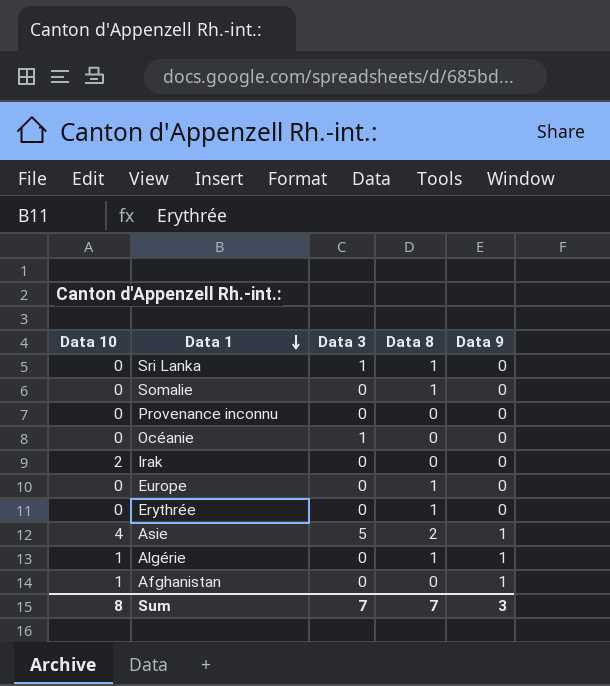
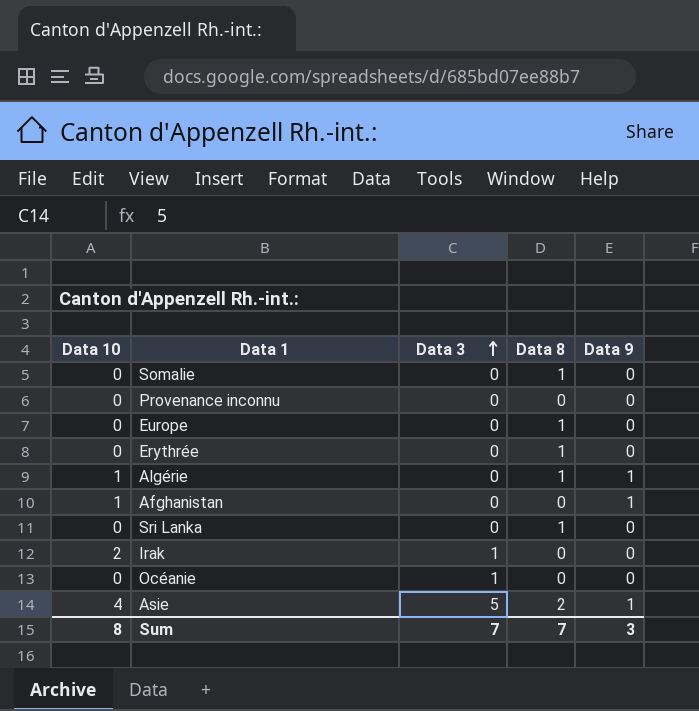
row order: Data 1 descending -> Data 3 ascending
Sri Lanka | Data 3: 1 -> 0
Irak | Data 3: 0 -> 1

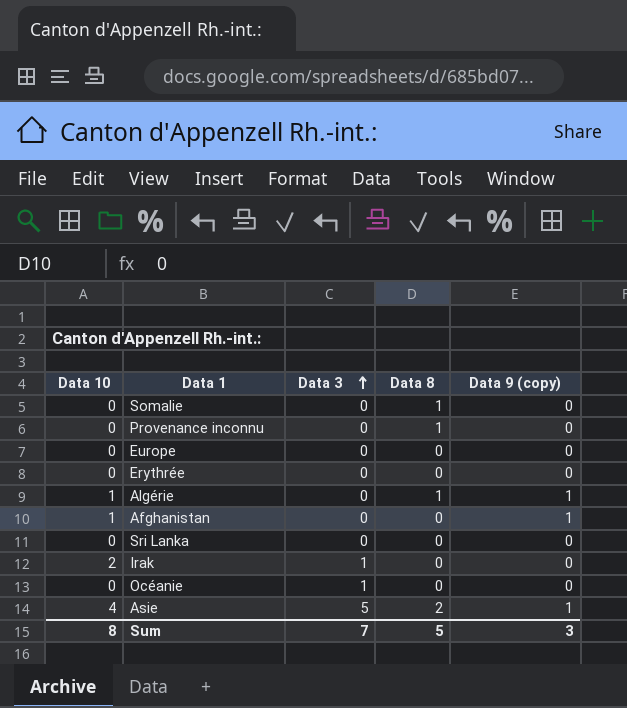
column name: Data 9 -> Data 9 (copy)
Provenance inconnu | Data 8: 0 -> 1
Europe | Data 8: 1 -> 0
Erythrée | Data 8: 1 -> 0
Sri Lanka | Data 8: 1 -> 0
Sum | Data 8: 7 -> 5

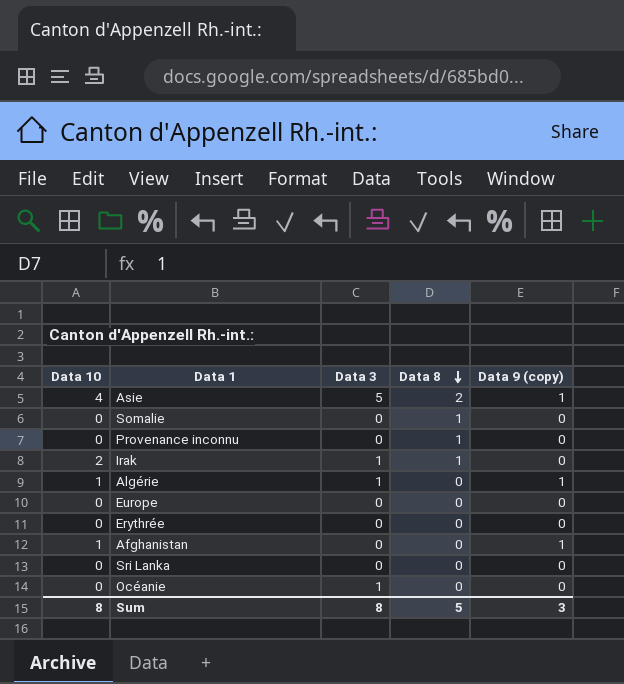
row order: Data 3 ascending -> Data 8 descending
Irak | Data 8: 0 -> 1
Algérie | Data 3: 0 -> 1
Algérie | Data 8: 1 -> 0
Sum | Data 3: 7 -> 8

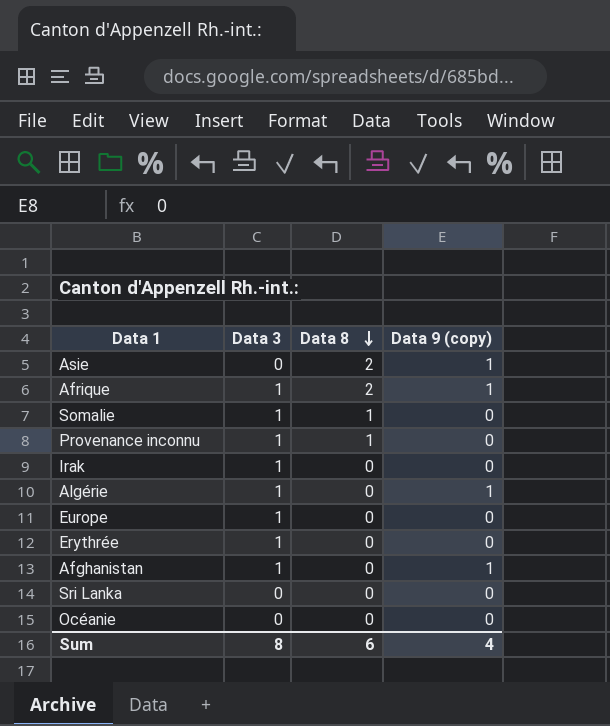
column Data 10 | position: 1 -> none
Asie | Data 3: 5 -> 0
row Afrique: none -> 1 | 2 | 1
Somalie | Data 3: 0 -> 1
Provenance inconnu | Data 3: 0 -> 1
Irak | Data 8: 1 -> 0
Europe | Data 3: 0 -> 1
Erythrée | Data 3: 0 -> 1
Afghanistan | Data 3: 0 -> 1
Océanie | Data 3: 1 -> 0
Sum | Data 8: 5 -> 6
Sum | Data 9 (copy): 3 -> 4

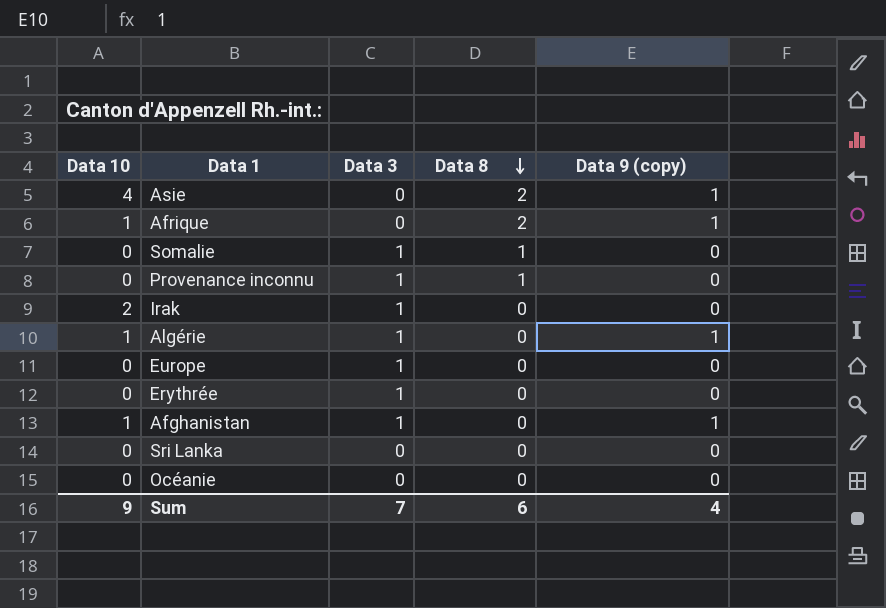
column Data 10 | position: none -> 1
Afrique | Data 3: 1 -> 0
Sum | Data 3: 8 -> 7

